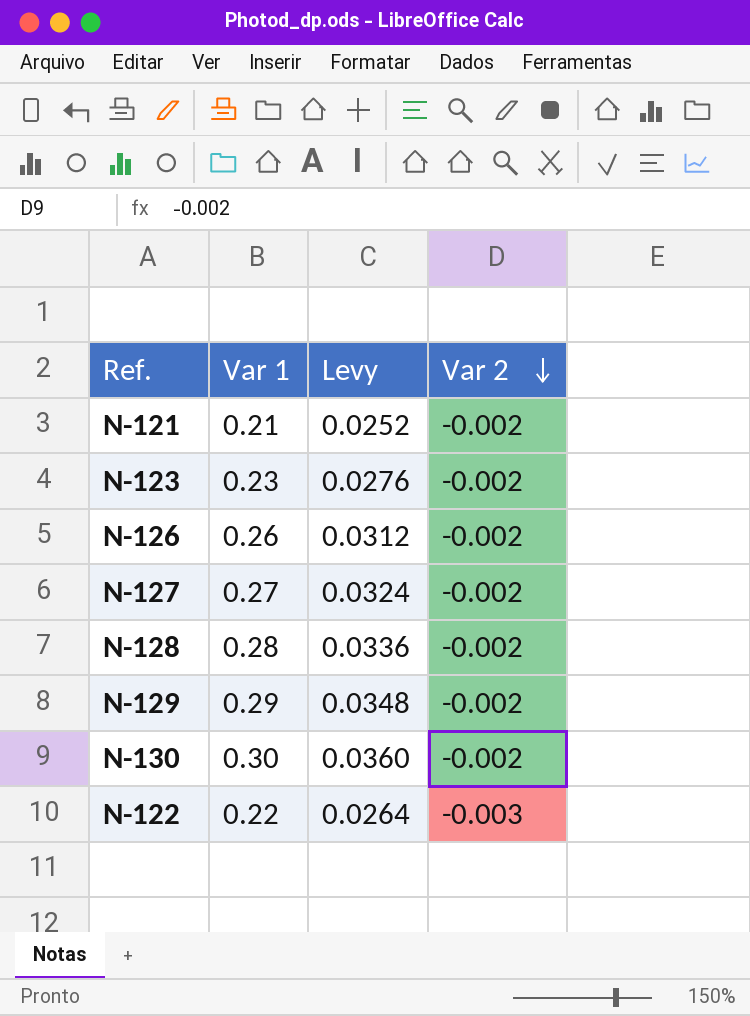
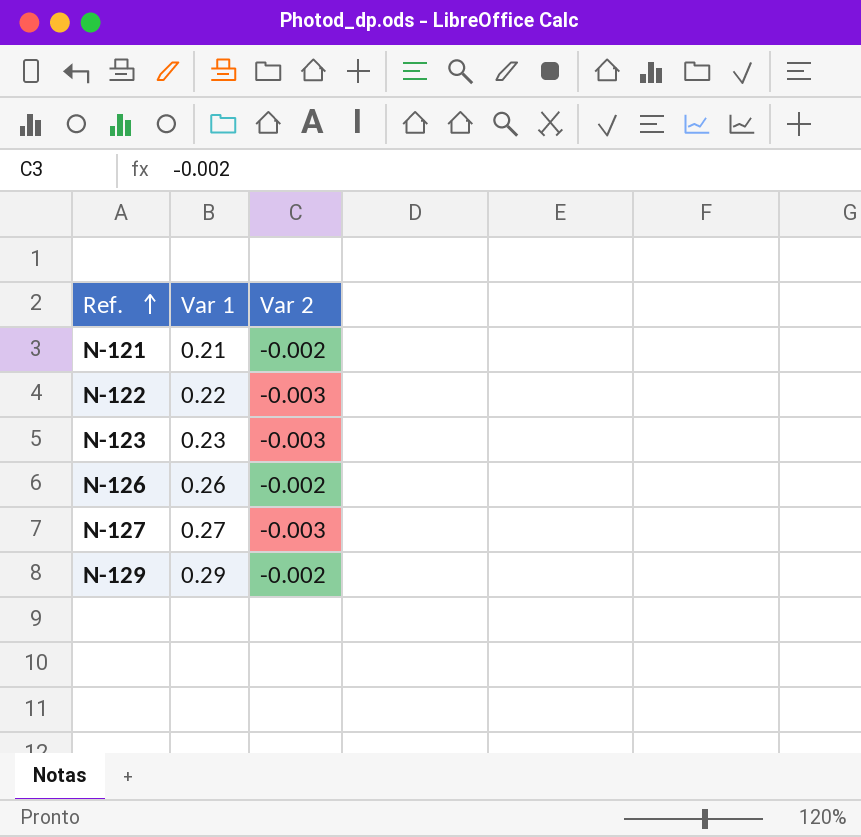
row order: Var 2 descending -> Ref. ascending
column Levy | formula: [Var 1] * 0.12 -> none
row N-128: 0.28 | 0.0336 | -0.002 -> none
row N-130: 0.30 | 0.0360 | -0.002 -> none
N-123 | Var 2: -0.002 -> -0.003
N-127 | Var 2: -0.002 -> -0.003

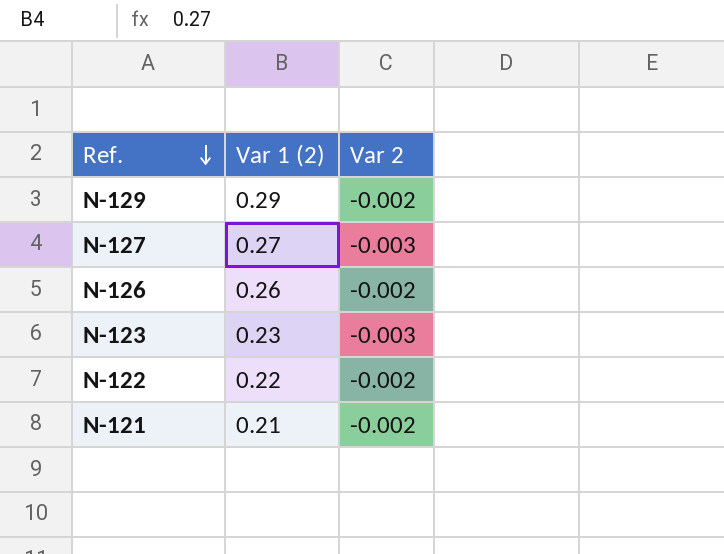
row order: Ref. ascending -> Ref. descending
column name: Var 1 -> Var 1 (2)
N-122 | Var 2: -0.003 -> -0.002

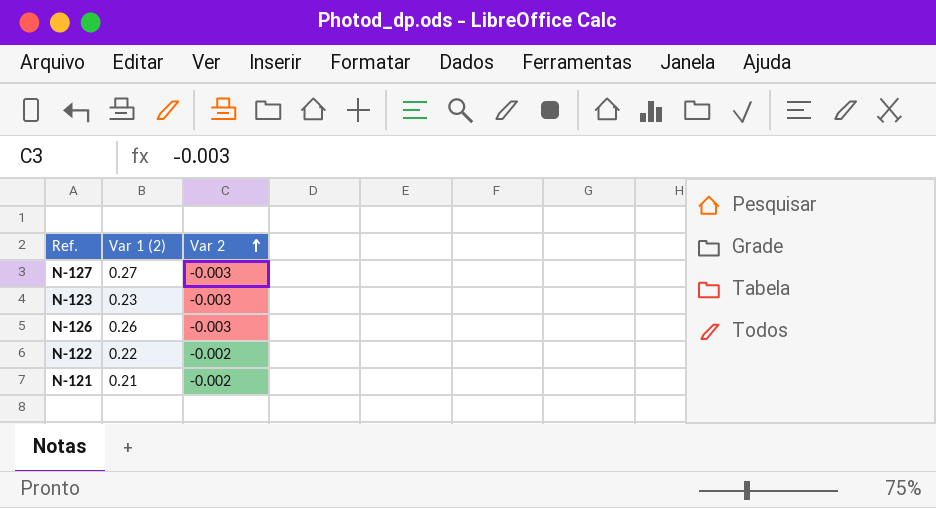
row order: Ref. descending -> Var 2 ascending
row N-129: 0.29 | -0.002 -> none
N-126 | Var 2: -0.002 -> -0.003

